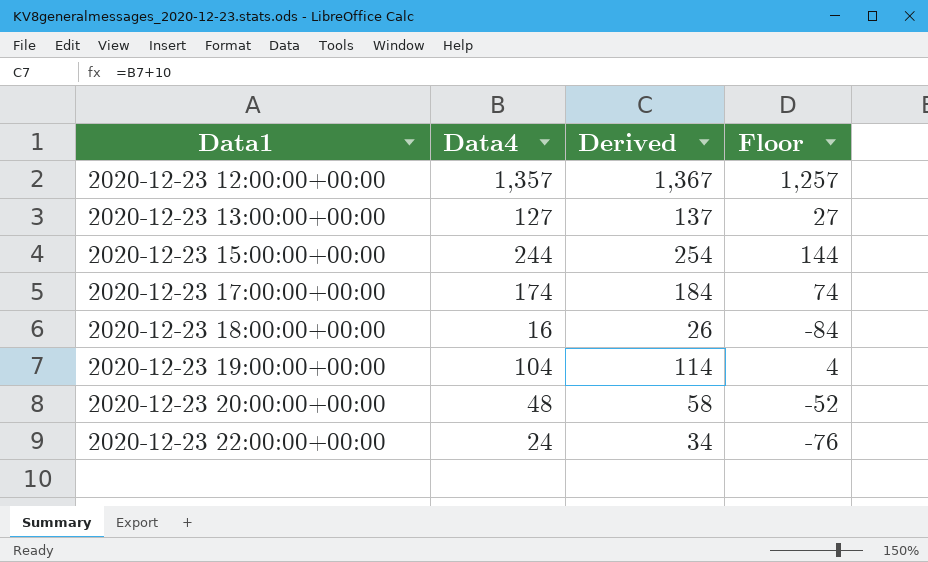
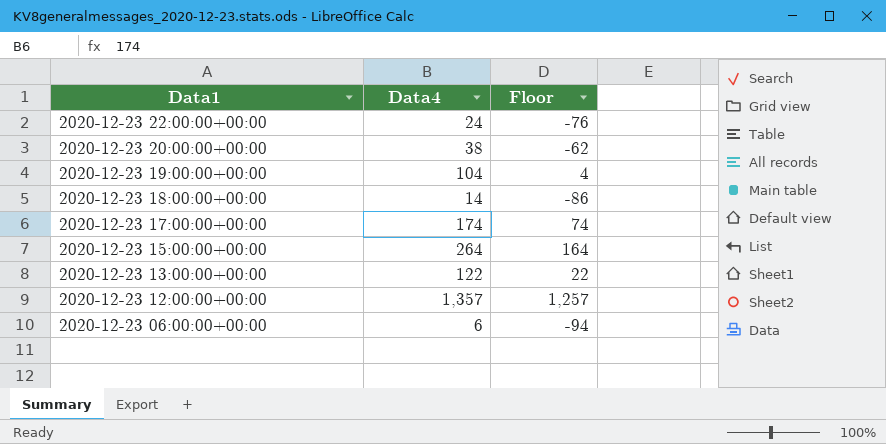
row order: Data1 ascending -> Data1 descending
column Derived | formula: [Data4] + 10 -> none
2020-12-23 20:00:00+00:00 | Data4: 48 -> 38
2020-12-23 20:00:00+00:00 | Floor: -52 -> -62
2020-12-23 18:00:00+00:00 | Data4: 16 -> 14
2020-12-23 18:00:00+00:00 | Floor: -84 -> -86
2020-12-23 15:00:00+00:00 | Data4: 244 -> 264
2020-12-23 15:00:00+00:00 | Floor: 144 -> 164
2020-12-23 13:00:00+00:00 | Data4: 127 -> 122
2020-12-23 13:00:00+00:00 | Floor: 27 -> 22
row 2020-12-23 06:00:00+00:00: none -> 6 | -94

